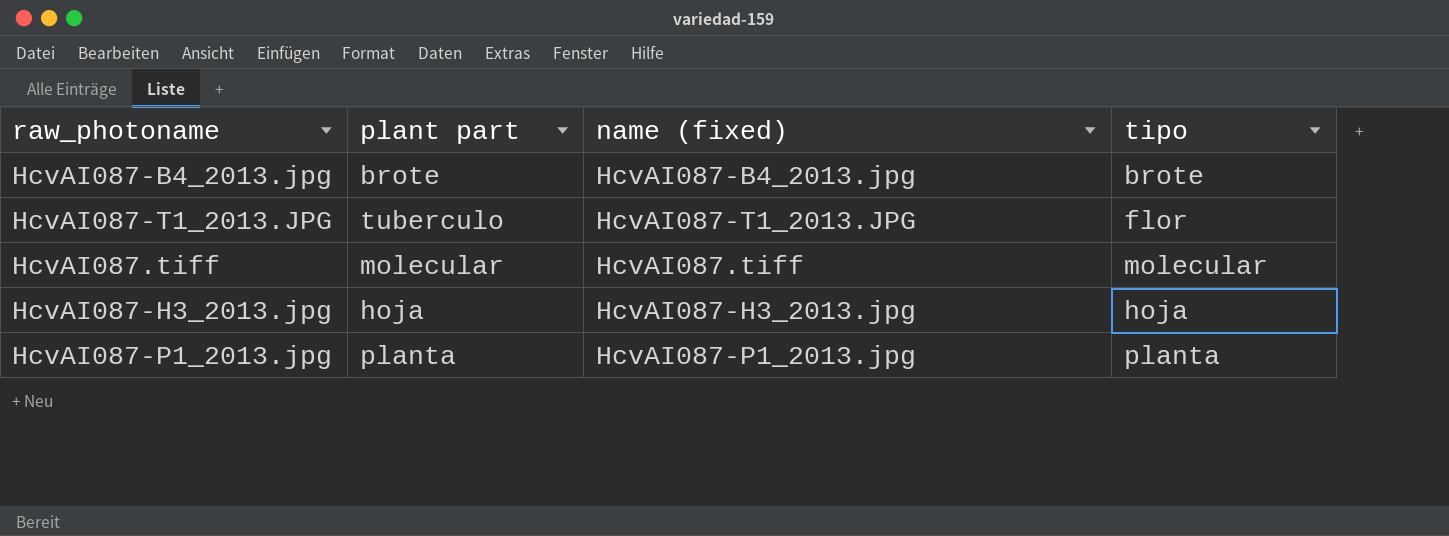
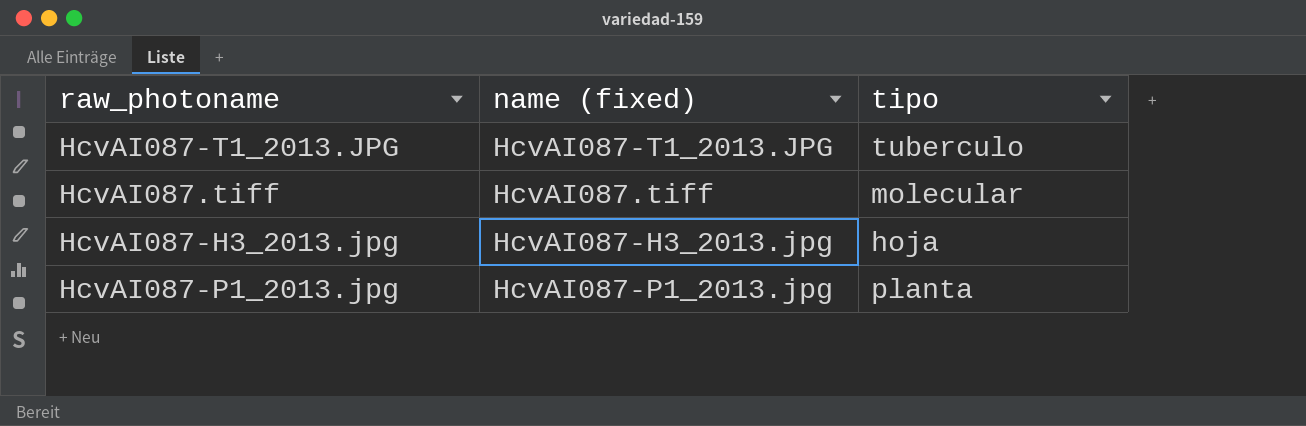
column plant part | position: 2 -> none
row HcvAI087-B4_2013.jpg: brote | HcvAI087-B4_2013.jpg | brote -> none
HcvAI087-T1_2013.JPG | tipo: flor -> tuberculo

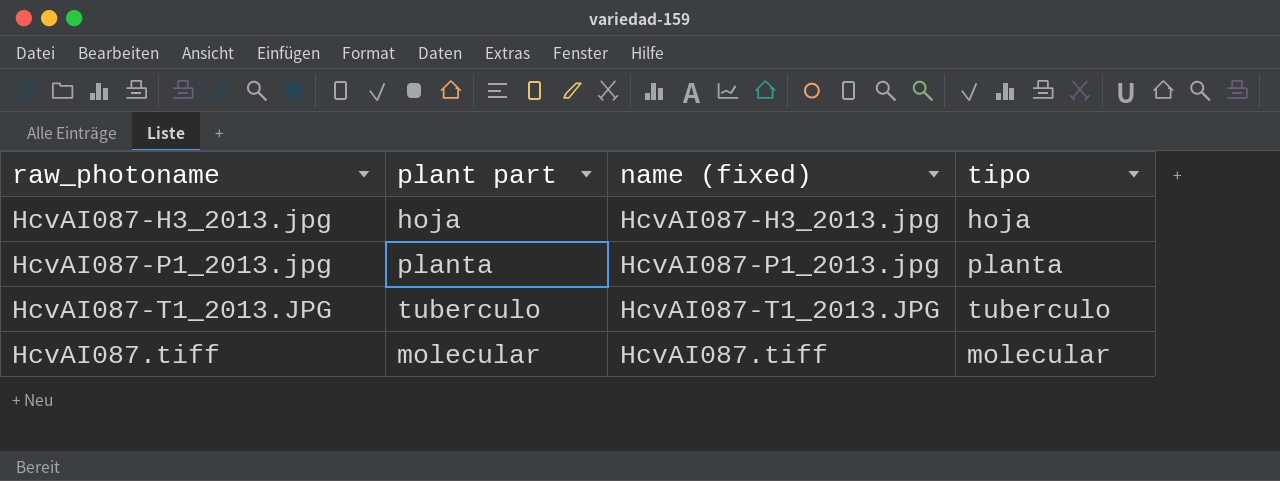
row order: none -> raw_photoname ascending
column plant part | position: none -> 2

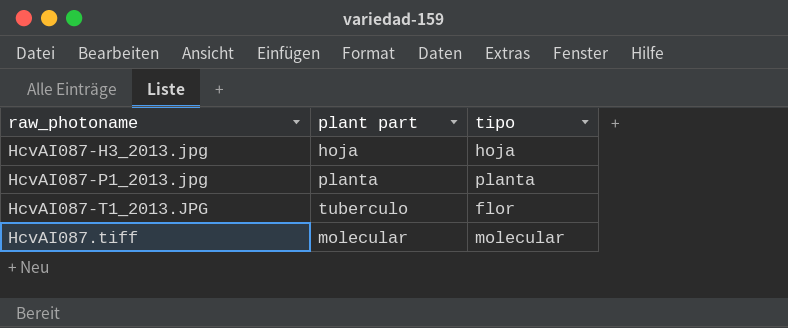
column name (fixed) | position: 3 -> none
HcvAI087-T1_2013.JPG | tipo: tuberculo -> flor

